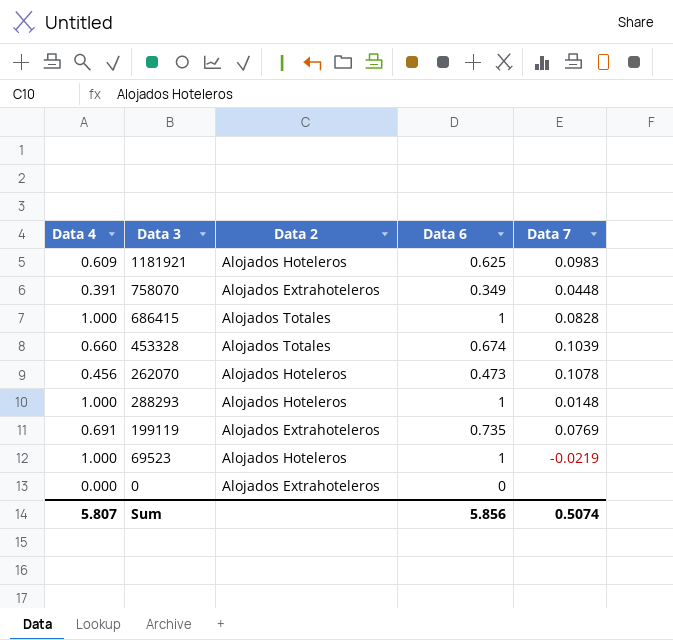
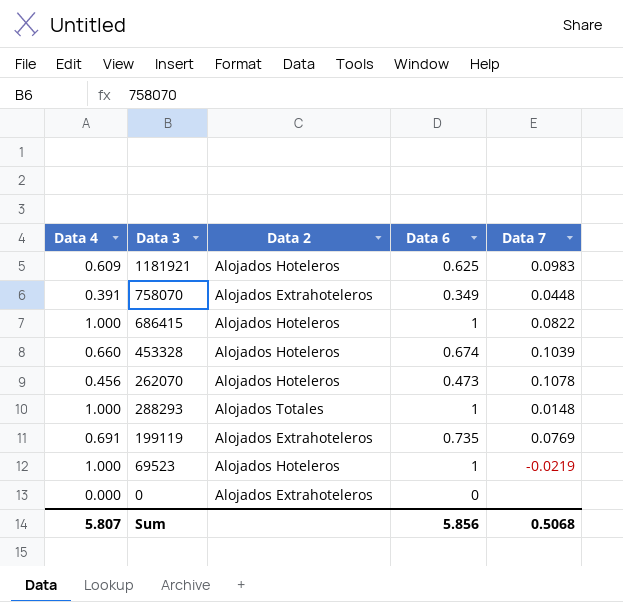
686415 | Data 2: Alojados Totales -> Alojados Hoteleros
686415 | Data 7: 0.0828 -> 0.0822
453328 | Data 2: Alojados Totales -> Alojados Hoteleros
288293 | Data 2: Alojados Hoteleros -> Alojados Totales
Sum | Data 7: 0.5074 -> 0.5068

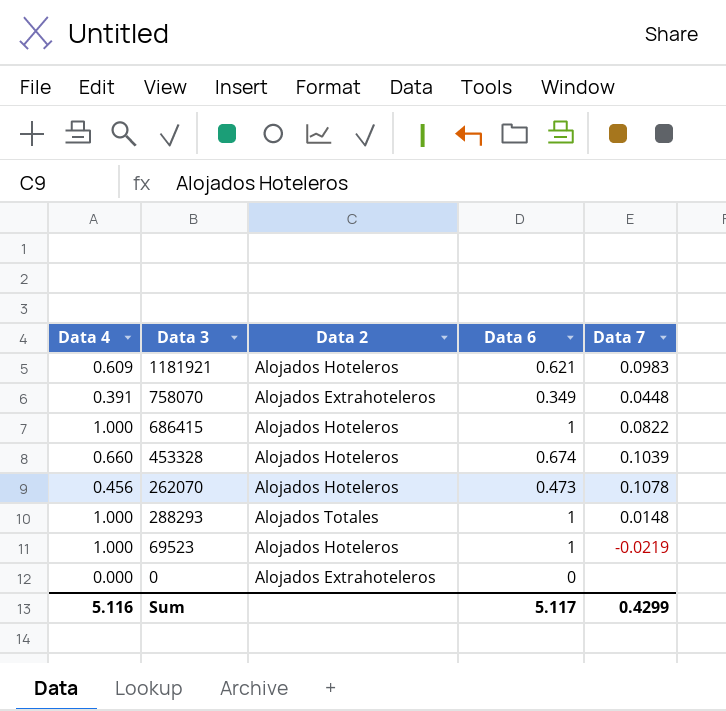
row 199119: 0.691 | Alojados Extrahoteleros | 0.735 | 0.0769 -> none
1181921 | Data 6: 0.625 -> 0.621
Sum | Data 4: 5.807 -> 5.116
Sum | Data 6: 5.856 -> 5.117
Sum | Data 7: 0.5068 -> 0.4299

